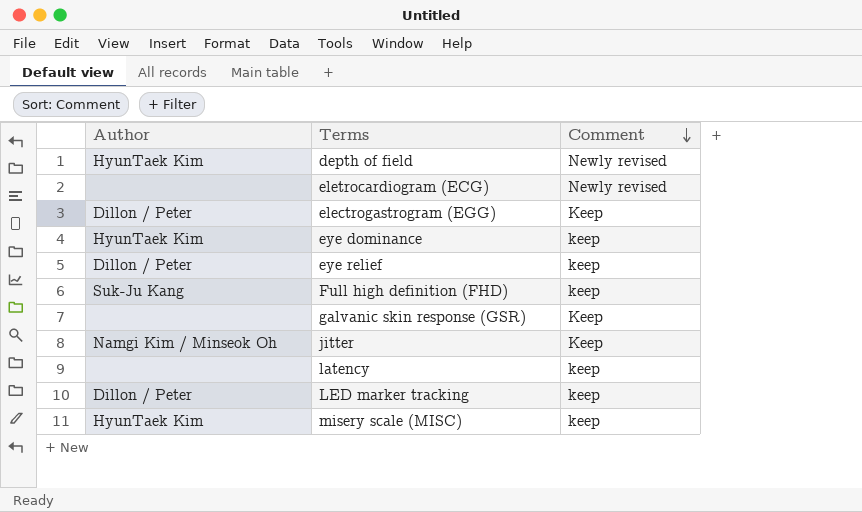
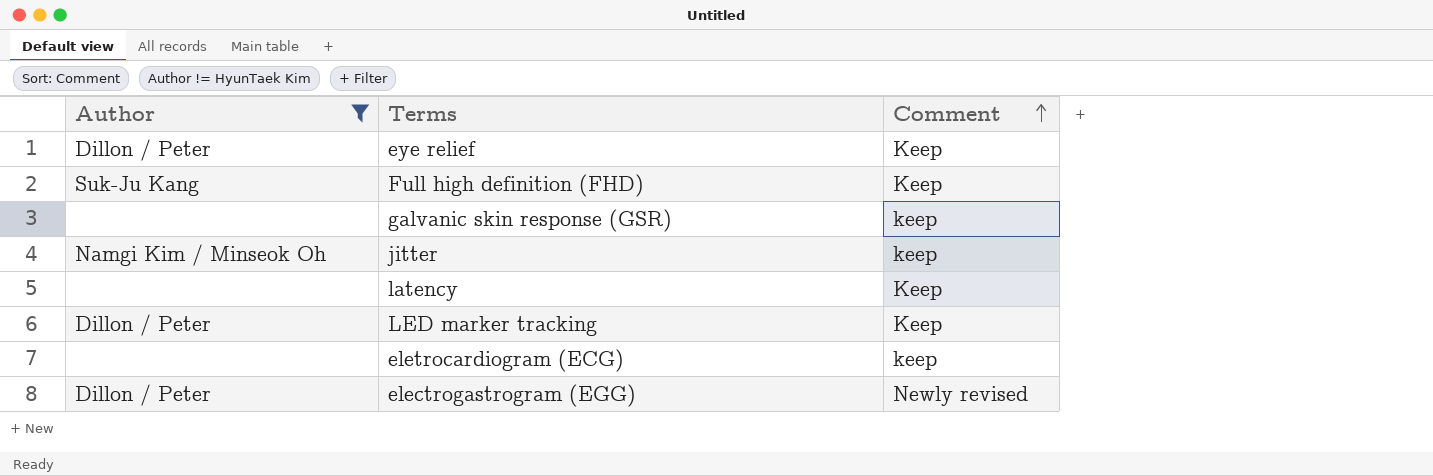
filter: none -> Author != HyunTaek Kim
row order: Comment descending -> Comment ascending
eye relief | Comment: keep -> Keep
Full high definition (FHD) | Comment: keep -> Keep
galvanic skin response (GSR) | Comment: Keep -> keep
jitter | Comment: Keep -> keep
latency | Comment: keep -> Keep
LED marker tracking | Comment: keep -> Keep
eletrocardiogram (ECG) | Comment: Newly revised -> keep
electrogastrogram (EGG) | Comment: Keep -> Newly revised

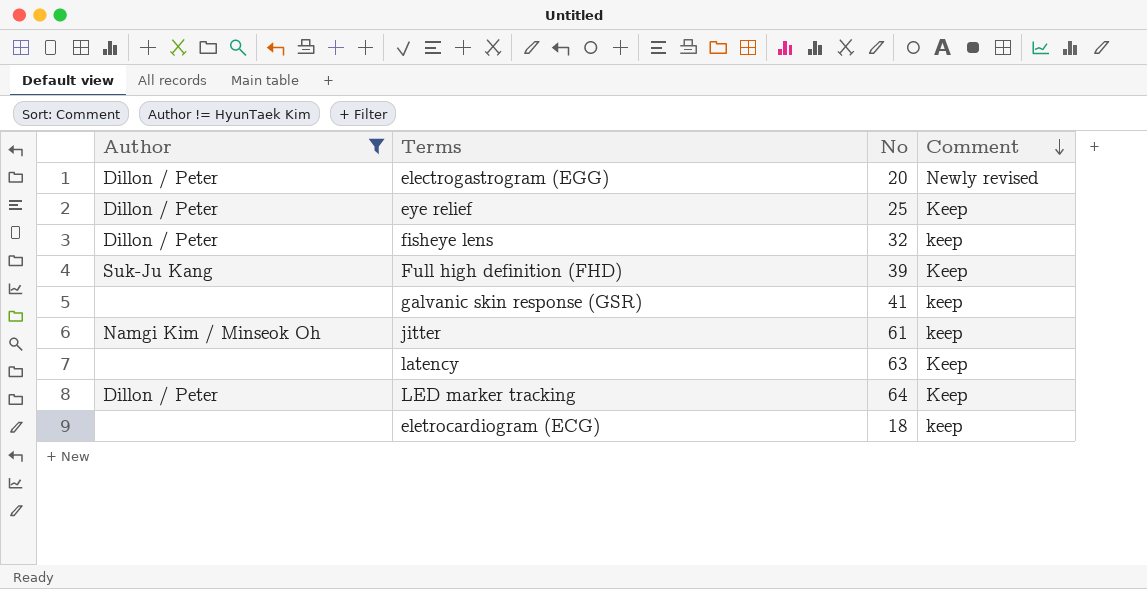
row order: Comment ascending -> Comment descending
column No | position: none -> 3
row fisheye lens: none -> Dillon / Peter | 32 | keep

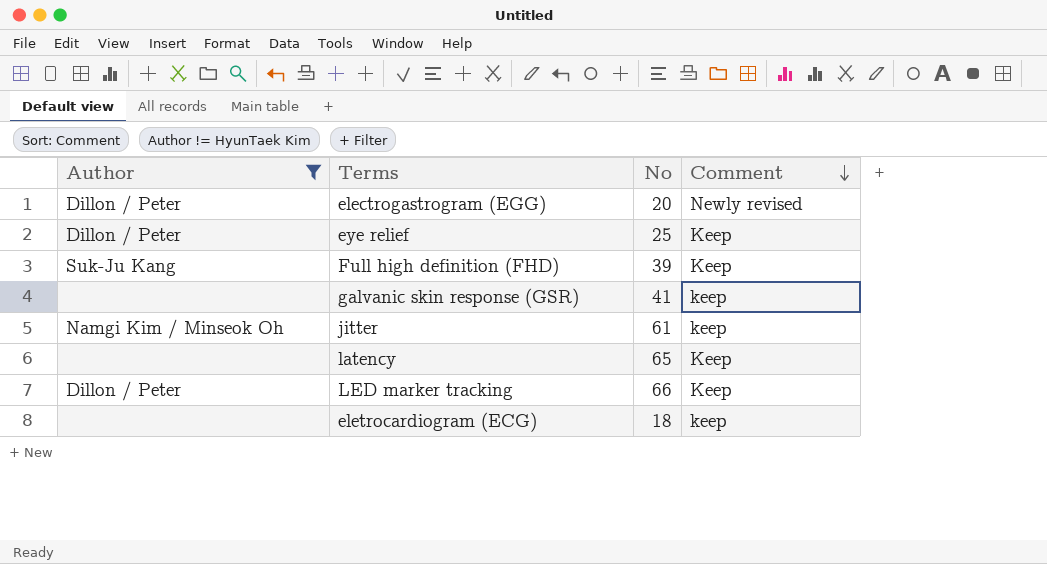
row fisheye lens: Dillon / Peter | 32 | keep -> none
latency | No: 63 -> 65
LED marker tracking | No: 64 -> 66

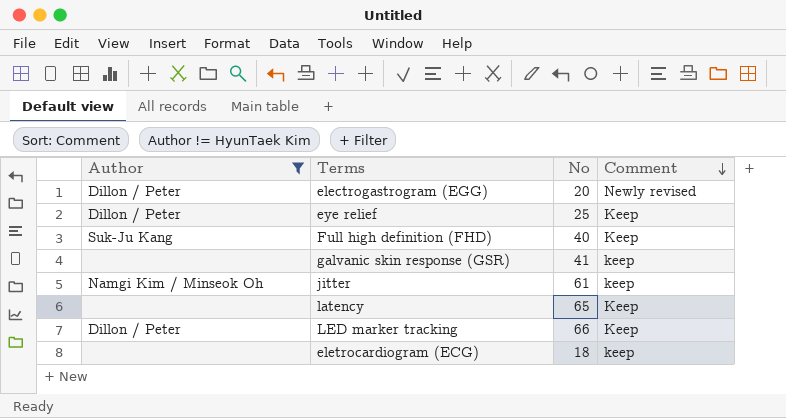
Full high definition (FHD) | No: 39 -> 40

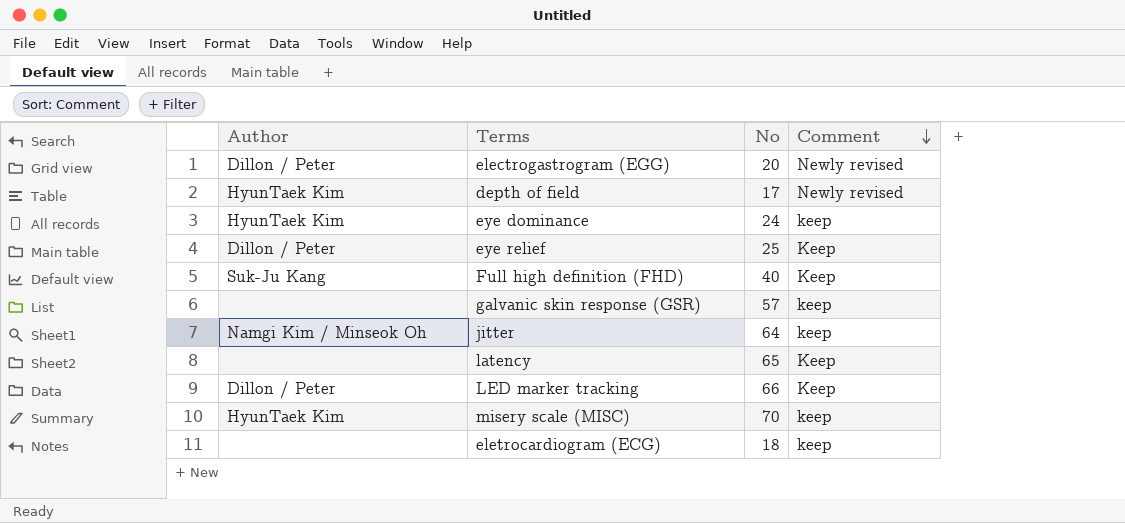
filter: Author != HyunTaek Kim -> none
galvanic skin response (GSR) | No: 41 -> 57
jitter | No: 61 -> 64

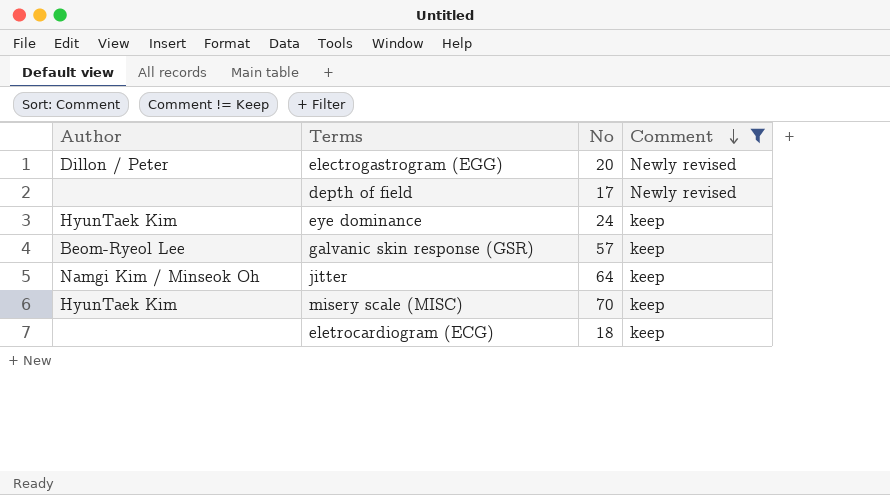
filter: none -> Comment != Keep
depth of field | Author: HyunTaek Kim -> none
galvanic skin response (GSR) | Author: none -> Beom-Ryeol Lee

